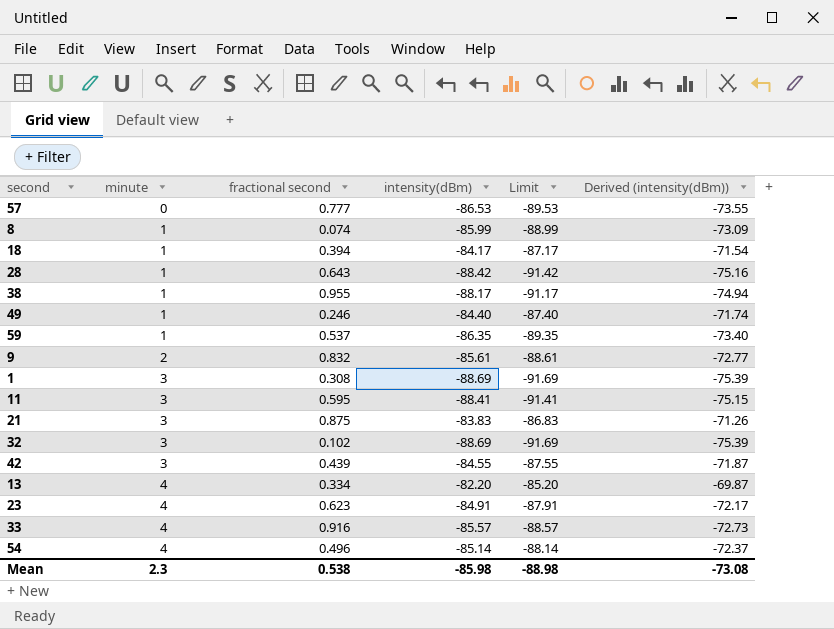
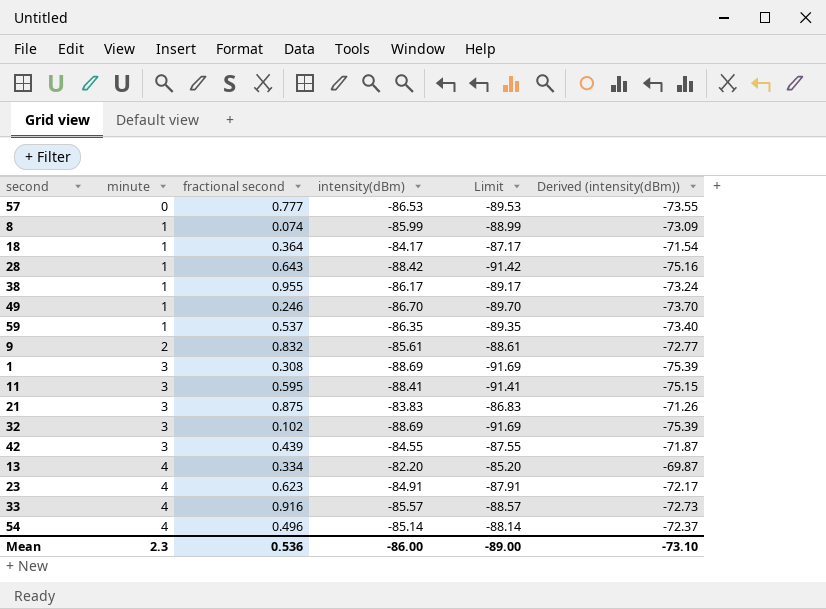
18 | fractional second: 0.394 -> 0.364
38 | intensity(dBm): -88.17 -> -86.17
38 | Limit: -91.17 -> -89.17
38 | Derived (intensity(dBm)): -74.94 -> -73.24
49 | intensity(dBm): -84.40 -> -86.70
49 | Limit: -87.40 -> -89.70
49 | Derived (intensity(dBm)): -71.74 -> -73.70
Mean | fractional second: 0.538 -> 0.536
Mean | intensity(dBm): -85.98 -> -86.00
Mean | Limit: -88.98 -> -89.00
Mean | Derived (intensity(dBm)): -73.08 -> -73.10

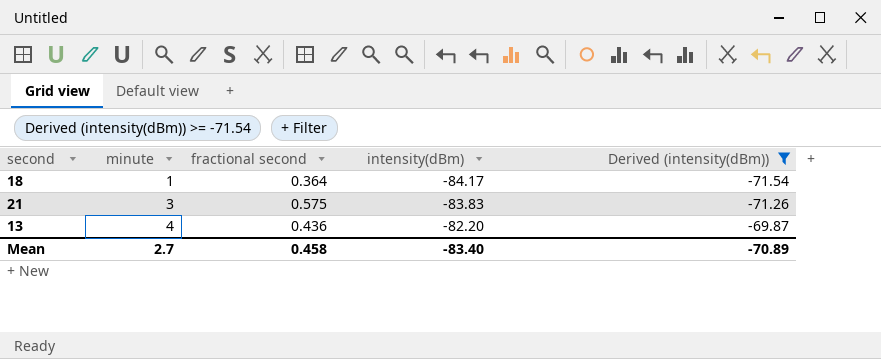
filter: none -> Derived (intensity(dBm)) >= -71.54
column Limit | formula: [intensity(dBm)] - 3 -> none
21 | fractional second: 0.875 -> 0.575
13 | fractional second: 0.334 -> 0.436
Mean | minute: 2.3 -> 2.7
Mean | fractional second: 0.536 -> 0.458
Mean | intensity(dBm): -86.00 -> -83.40
Mean | Derived (intensity(dBm)): -73.10 -> -70.89

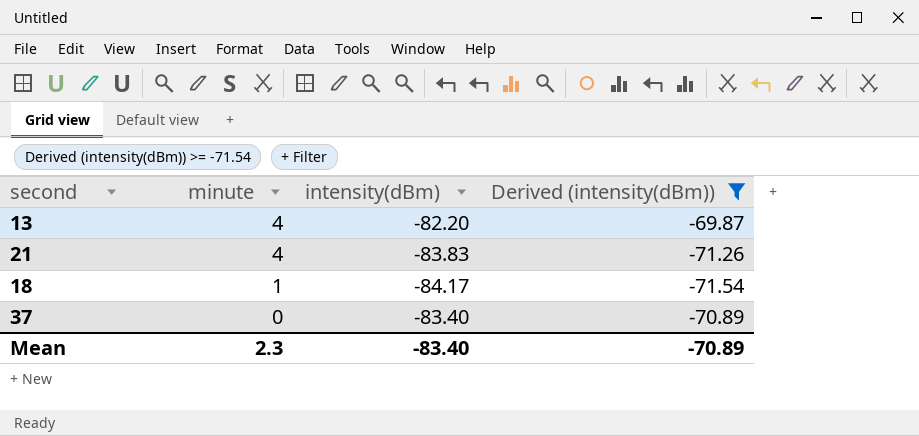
row order: minute ascending -> minute descending
column fractional second | position: 3 -> none
21 | minute: 3 -> 4
row 37: none -> 0 | -83.40 | -70.89
Mean | minute: 2.7 -> 2.3

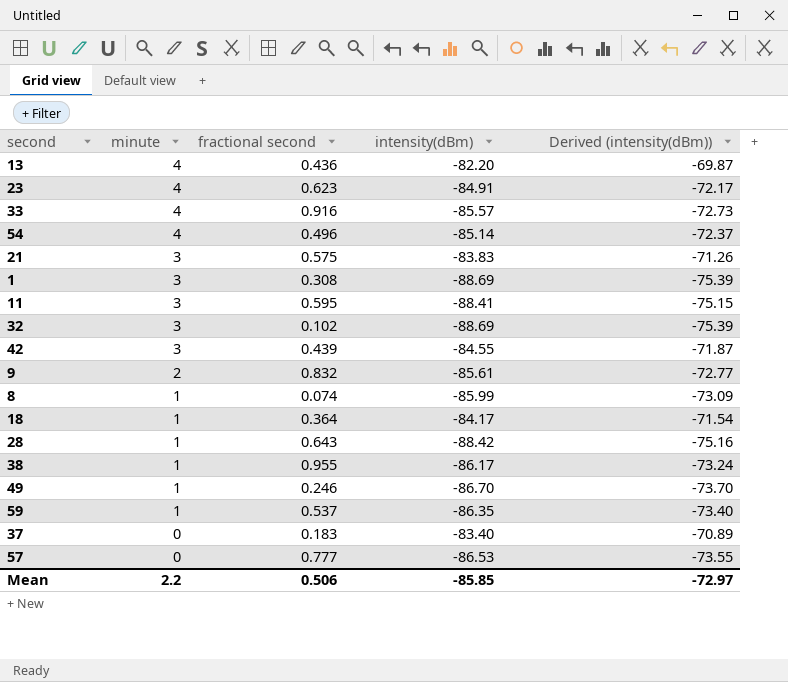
filter: Derived (intensity(dBm)) >= -71.54 -> none
column fractional second | position: none -> 3
21 | minute: 4 -> 3
Mean | minute: 2.3 -> 2.2
Mean | intensity(dBm): -83.40 -> -85.85
Mean | Derived (intensity(dBm)): -70.89 -> -72.97

